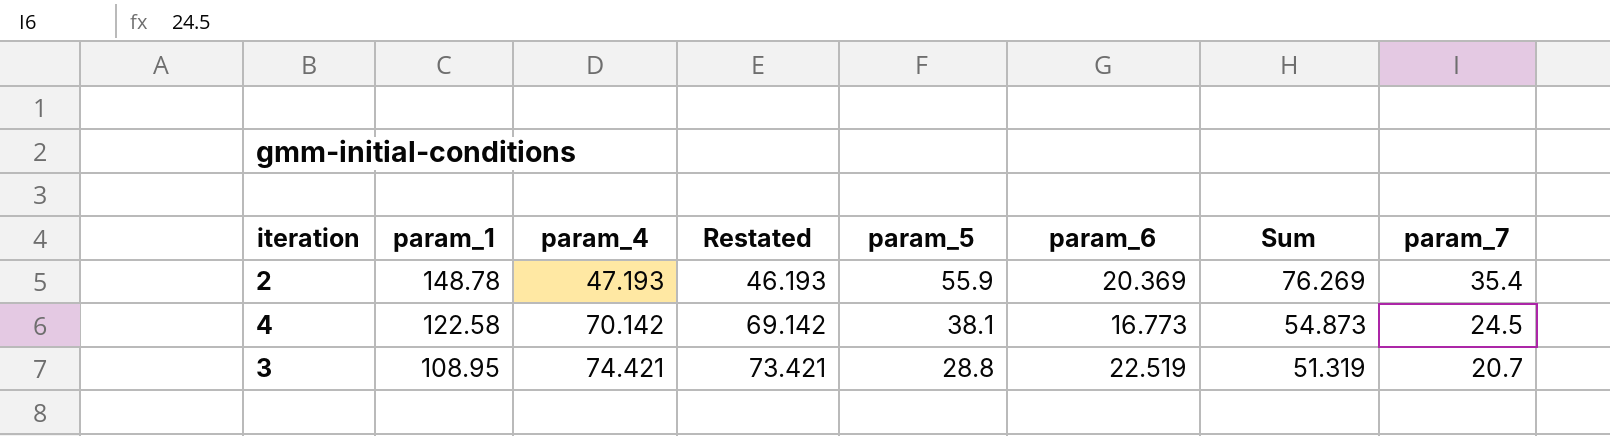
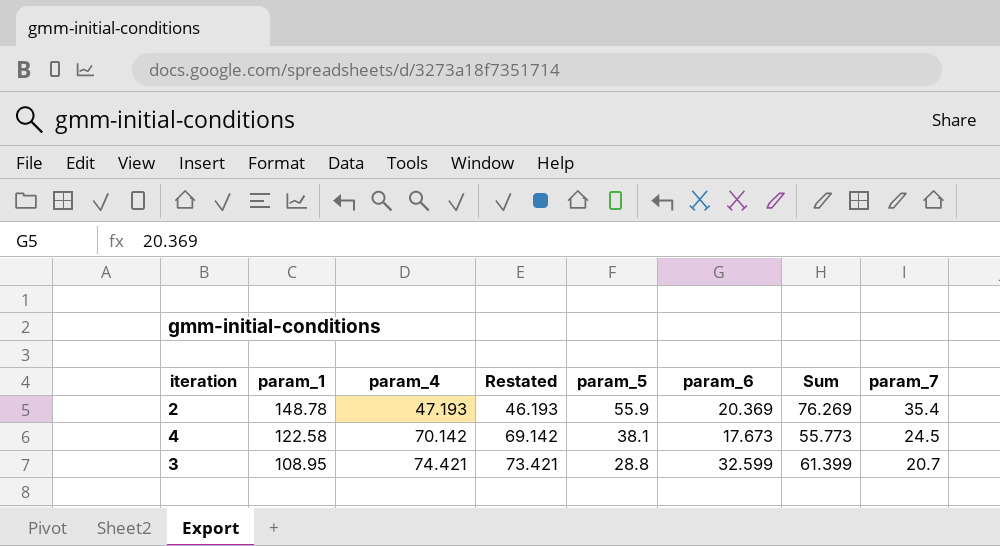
4 | param_6: 16.773 -> 17.673
4 | Sum: 54.873 -> 55.773
3 | param_6: 22.519 -> 32.599
3 | Sum: 51.319 -> 61.399

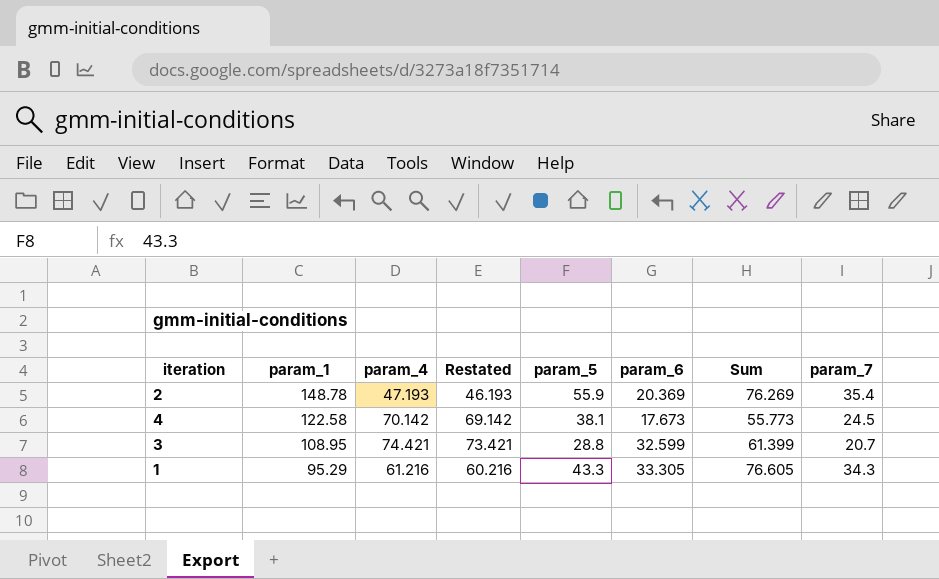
row 1: none -> 95.29 | 61.216 | 60.216 | 43.3 | 33.305 | 76.605 | 34.3

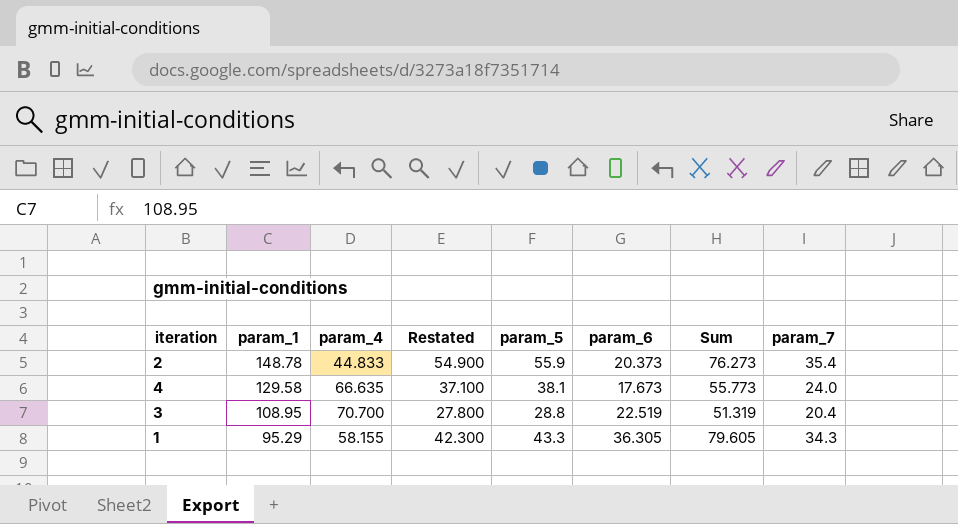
column Restated | formula: [param_4] - 1 -> [param_5] - 1
2 | param_4: 47.193 -> 44.833
2 | param_6: 20.369 -> 20.373
2 | Sum: 76.269 -> 76.273
4 | param_1: 122.58 -> 129.58
4 | param_4: 70.142 -> 66.635
4 | param_7: 24.5 -> 24.0
3 | param_4: 74.421 -> 70.700
3 | param_6: 32.599 -> 22.519
3 | Sum: 61.399 -> 51.319
3 | param_7: 20.7 -> 20.4
1 | param_4: 61.216 -> 58.155
1 | param_6: 33.305 -> 36.305
1 | Sum: 76.605 -> 79.605

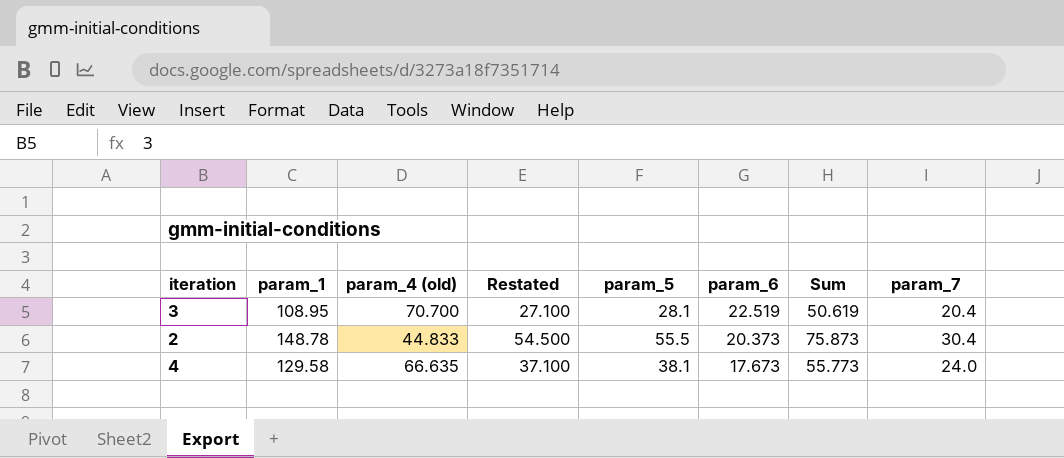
row order: param_1 descending -> param_6 descending
column name: param_4 -> param_4 (old)
row 1: 95.29 | 58.155 | 42.300 | 43.3 | 36.305 | 79.605 | 34.3 -> none
3 | Restated: 27.800 -> 27.100
3 | param_5: 28.8 -> 28.1
3 | Sum: 51.319 -> 50.619
2 | Restated: 54.900 -> 54.500
2 | param_5: 55.9 -> 55.5
2 | Sum: 76.273 -> 75.873
2 | param_7: 35.4 -> 30.4

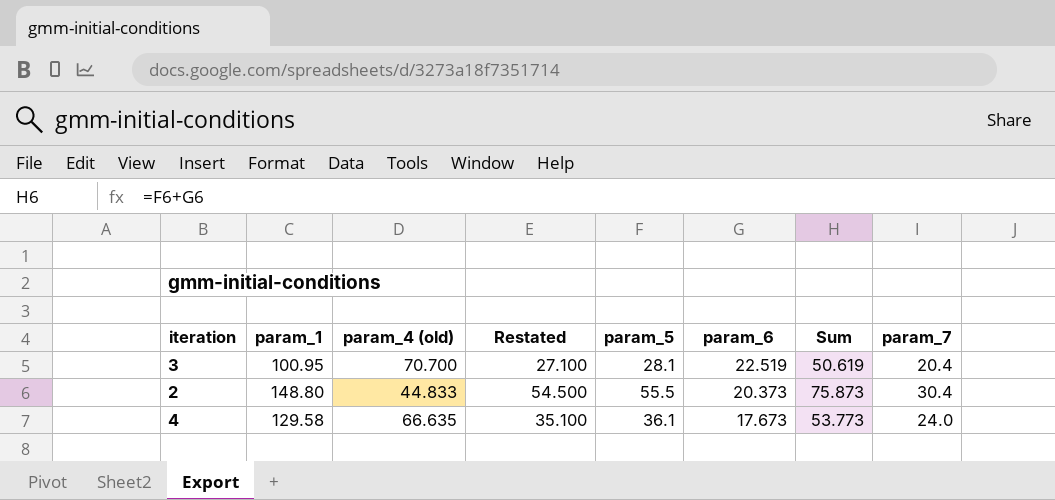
3 | param_1: 108.95 -> 100.95
2 | param_1: 148.78 -> 148.80
4 | Restated: 37.100 -> 35.100
4 | param_5: 38.1 -> 36.1
4 | Sum: 55.773 -> 53.773

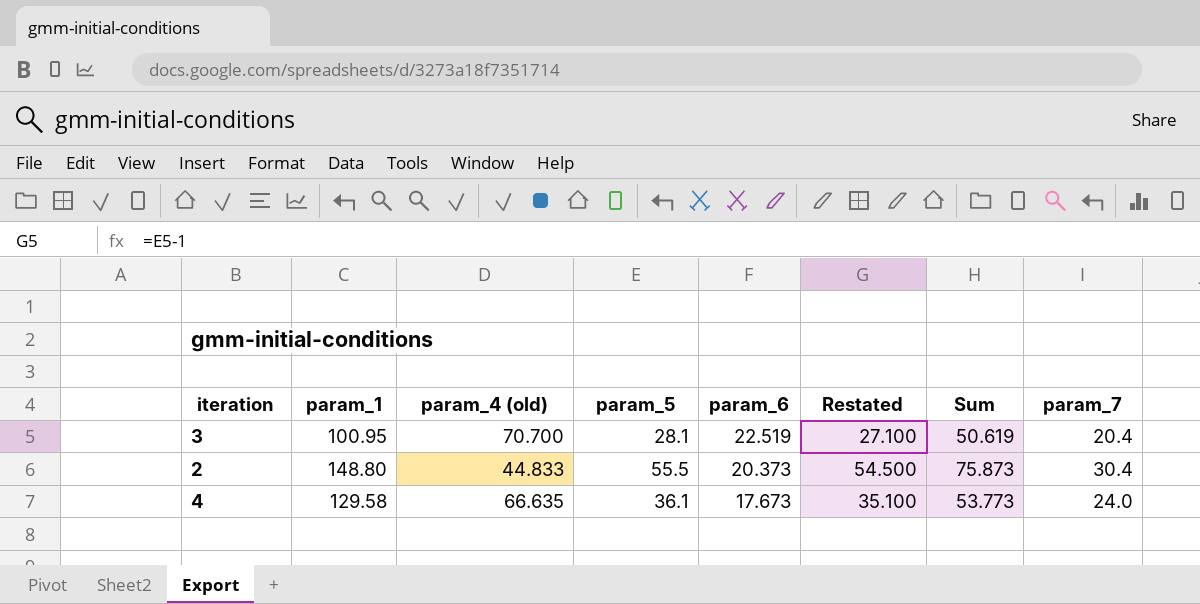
column Restated | position: 4 -> 6

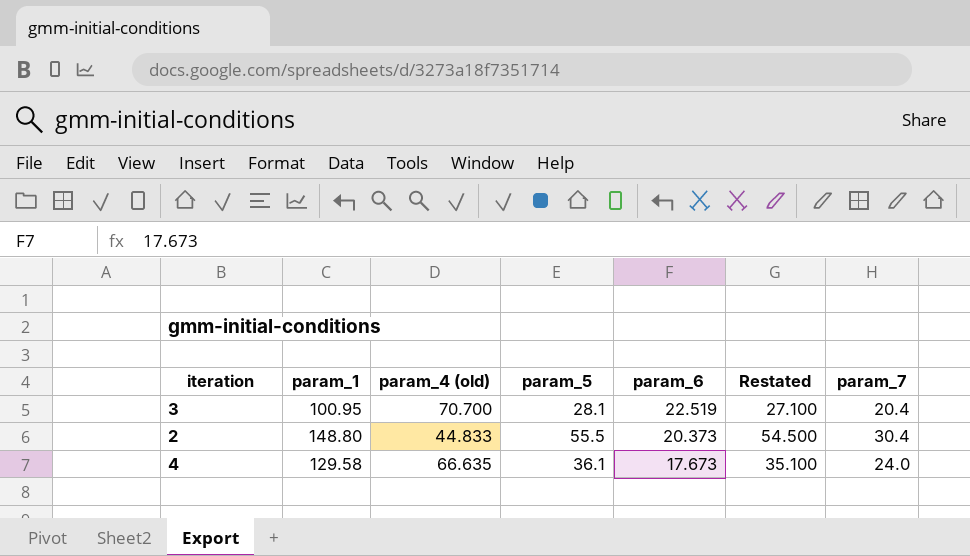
column Sum | formula: [param_5] + [param_6] -> none

